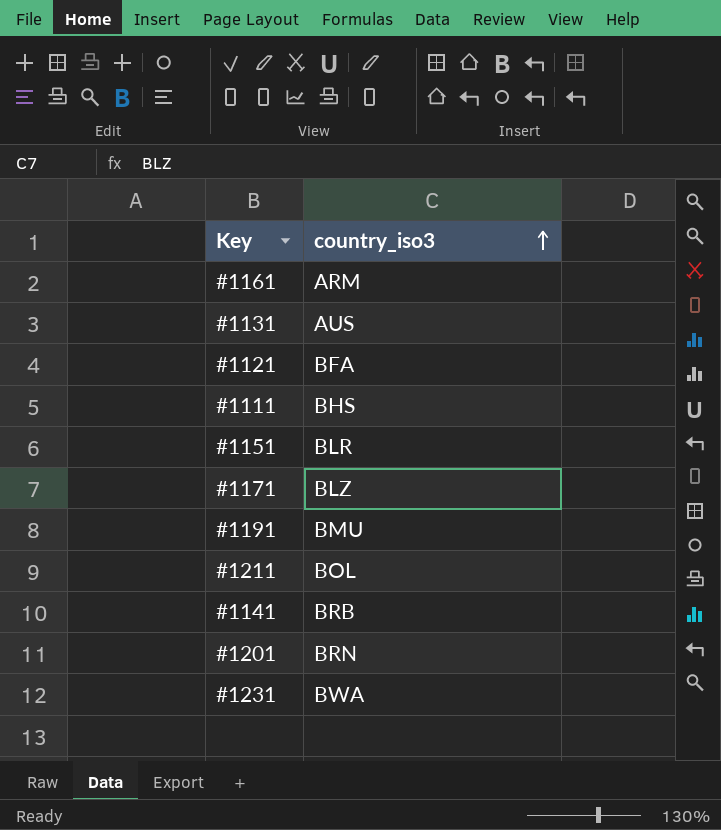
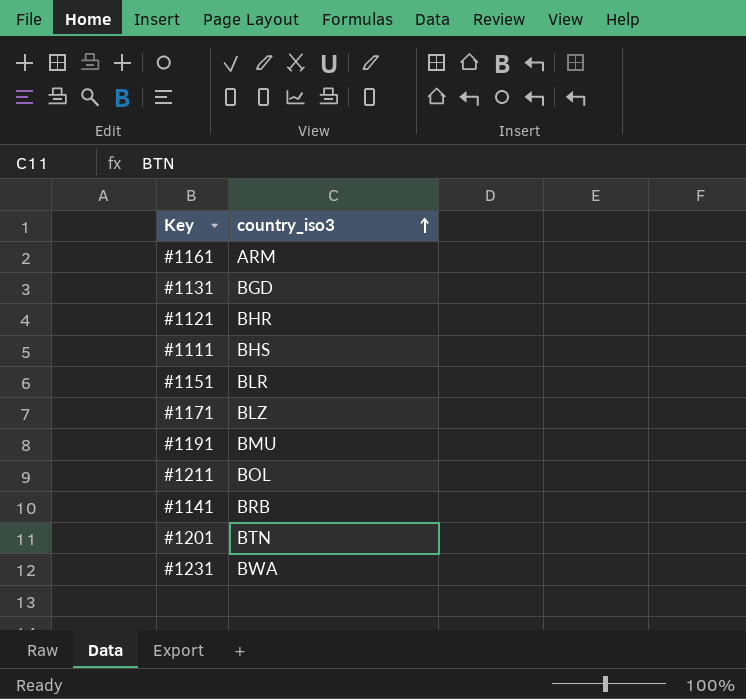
#1131 | country_iso3: AUS -> BGD
#1121 | country_iso3: BFA -> BHR
#1201 | country_iso3: BRN -> BTN

